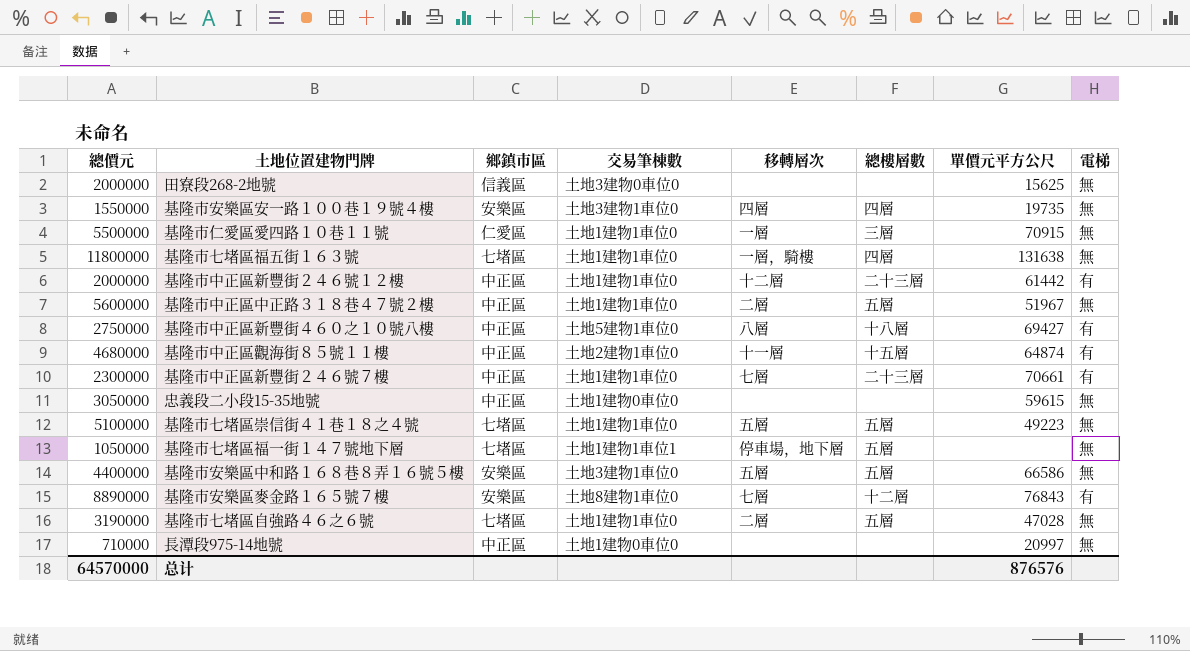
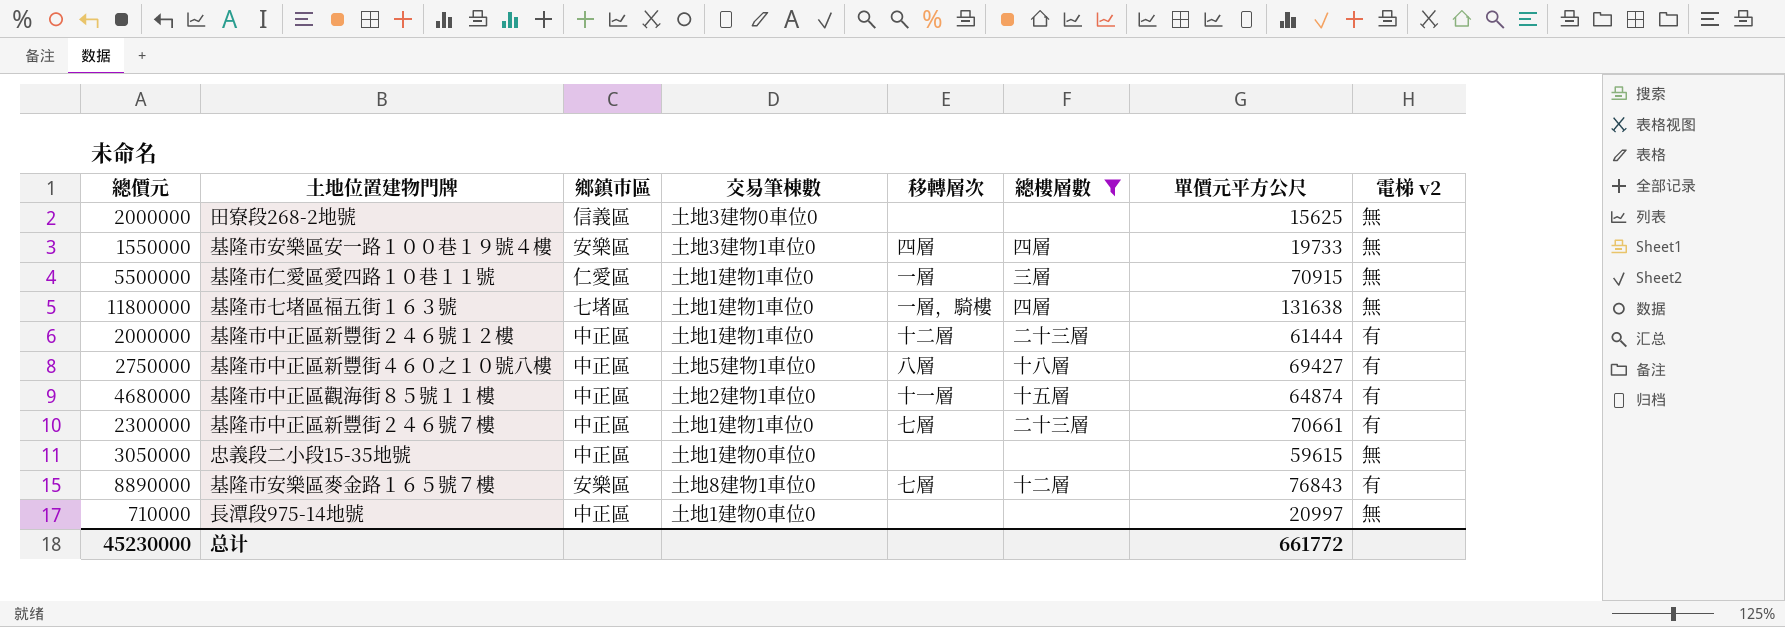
filter: none -> 總樓層數 != 五層
column name: 電梯 -> 電梯 v2
基隆市安樂區安一路１００巷１９號４樓 | 單價元平方公尺: 19735 -> 19733
基隆市中正區新豐街２４６號１２樓 | 單價元平方公尺: 61442 -> 61444
总计 | 總價元: 64570000 -> 45230000
总计 | 單價元平方公尺: 876576 -> 661772

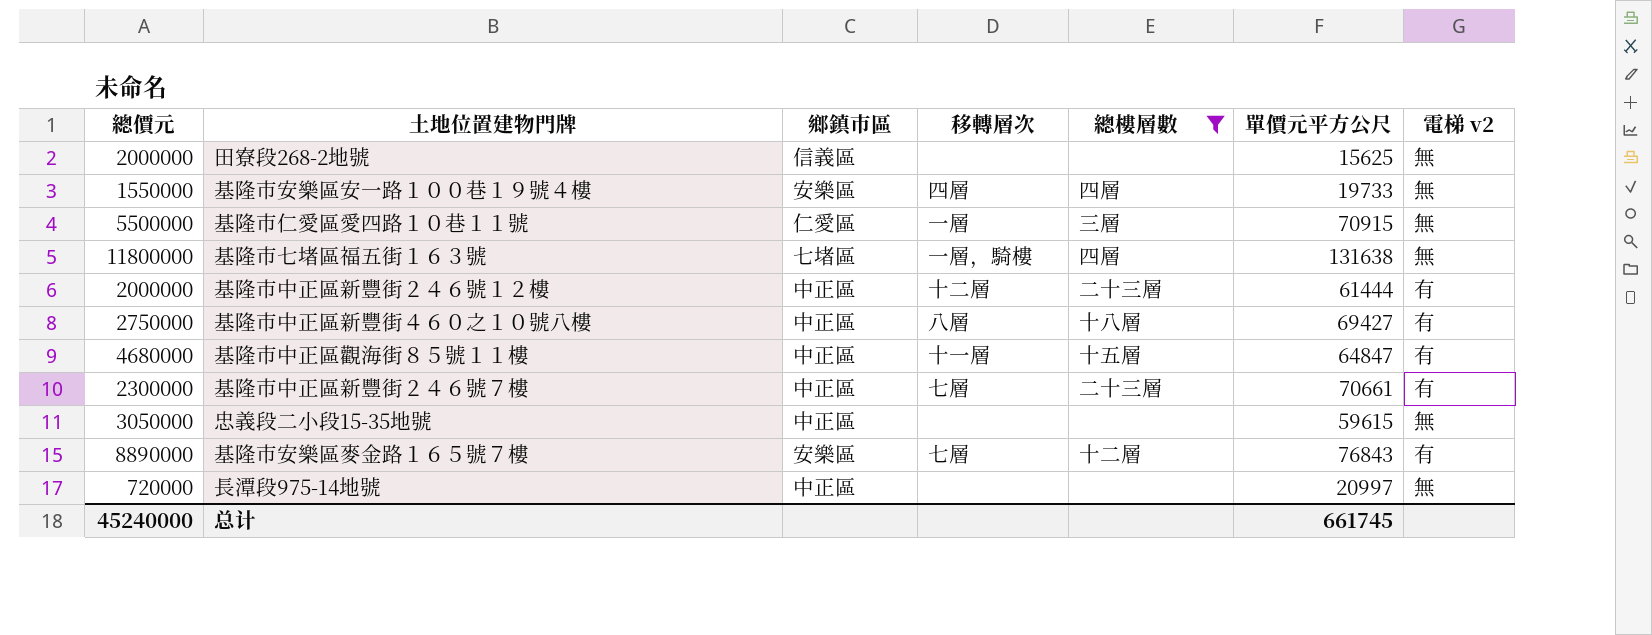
column 交易筆棟數 | position: 4 -> none
基隆市中正區觀海街８５號１１樓 | 單價元平方公尺: 64874 -> 64847
長潭段975-14地號 | 總價元: 710000 -> 720000
总计 | 總價元: 45230000 -> 45240000
总计 | 單價元平方公尺: 661772 -> 661745

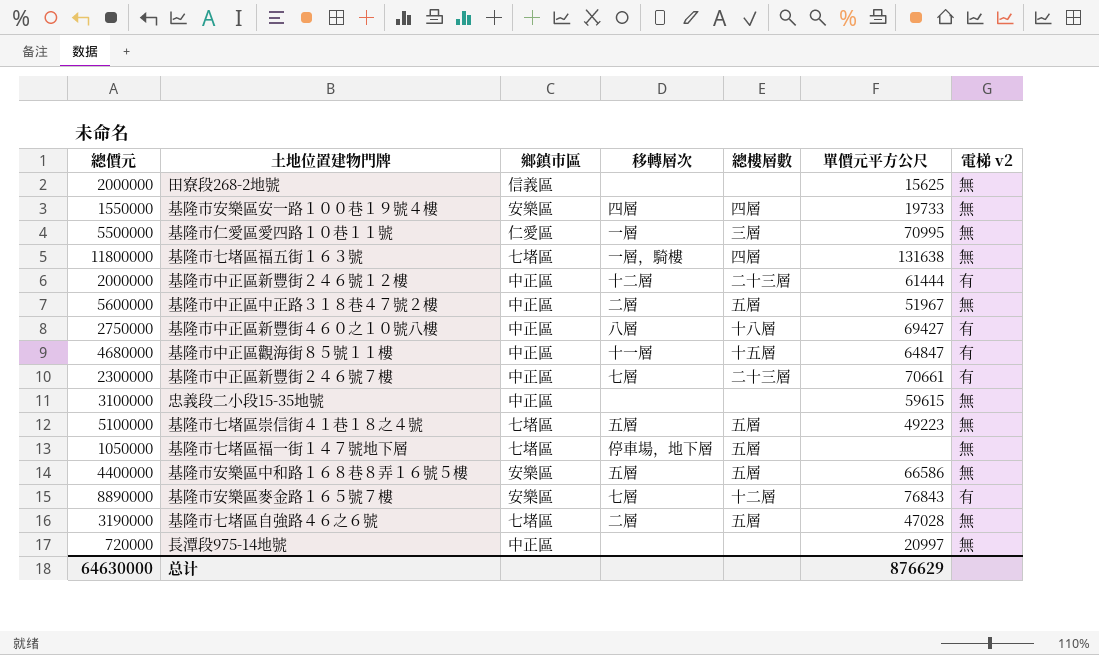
filter: 總樓層數 != 五層 -> none
基隆市仁愛區愛四路１０巷１１號 | 單價元平方公尺: 70915 -> 70995
忠義段二小段15-35地號 | 總價元: 3050000 -> 3100000
总计 | 總價元: 45240000 -> 64630000
总计 | 單價元平方公尺: 661745 -> 876629

